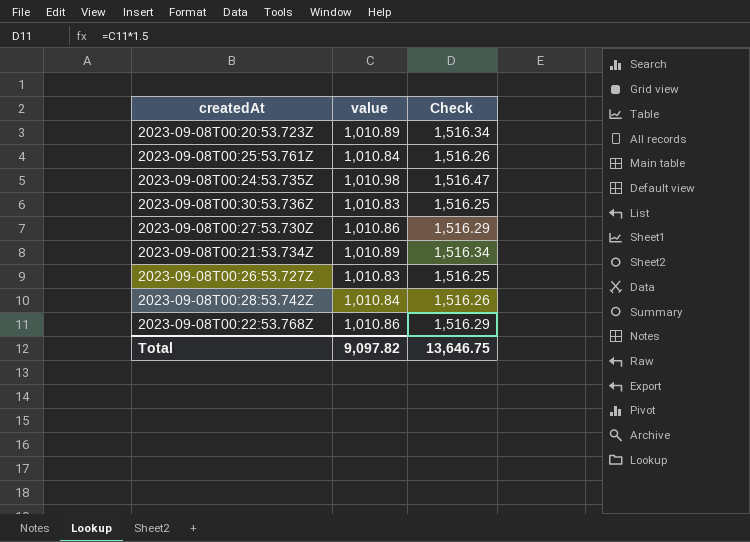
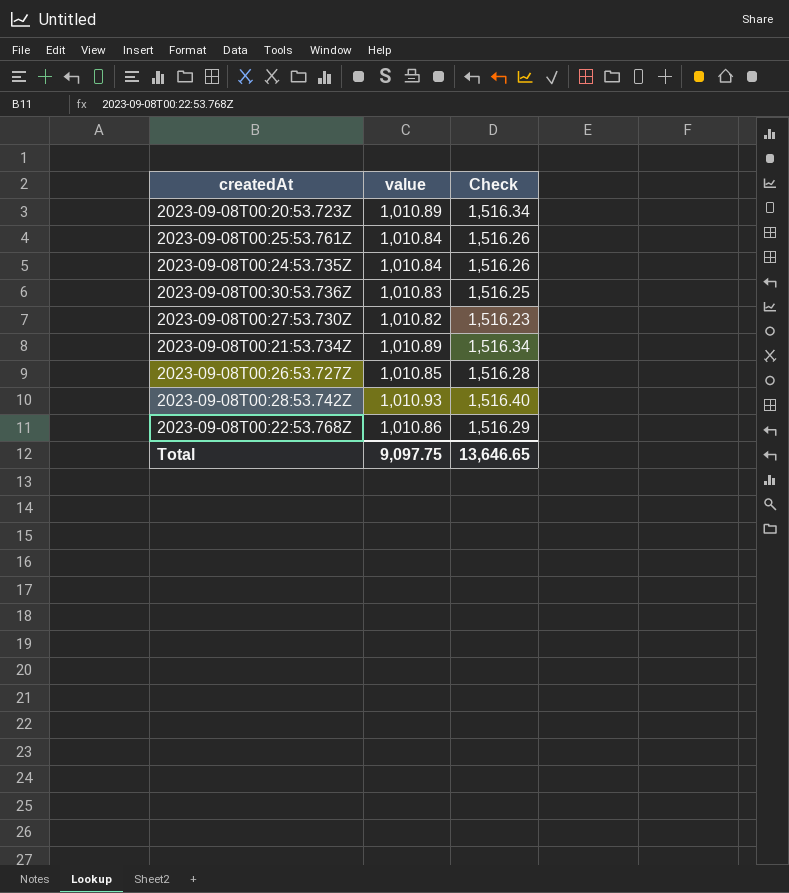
2023-09-08T00:24:53.735Z | value: 1,010.98 -> 1,010.84
2023-09-08T00:24:53.735Z | Check: 1,516.47 -> 1,516.26
2023-09-08T00:27:53.730Z | value: 1,010.86 -> 1,010.82
2023-09-08T00:27:53.730Z | Check: 1,516.29 -> 1,516.23
2023-09-08T00:26:53.727Z | value: 1,010.83 -> 1,010.85
2023-09-08T00:26:53.727Z | Check: 1,516.25 -> 1,516.28
2023-09-08T00:28:53.742Z | value: 1,010.84 -> 1,010.93
2023-09-08T00:28:53.742Z | Check: 1,516.26 -> 1,516.40
Total | value: 9,097.82 -> 9,097.75
Total | Check: 13,646.75 -> 13,646.65

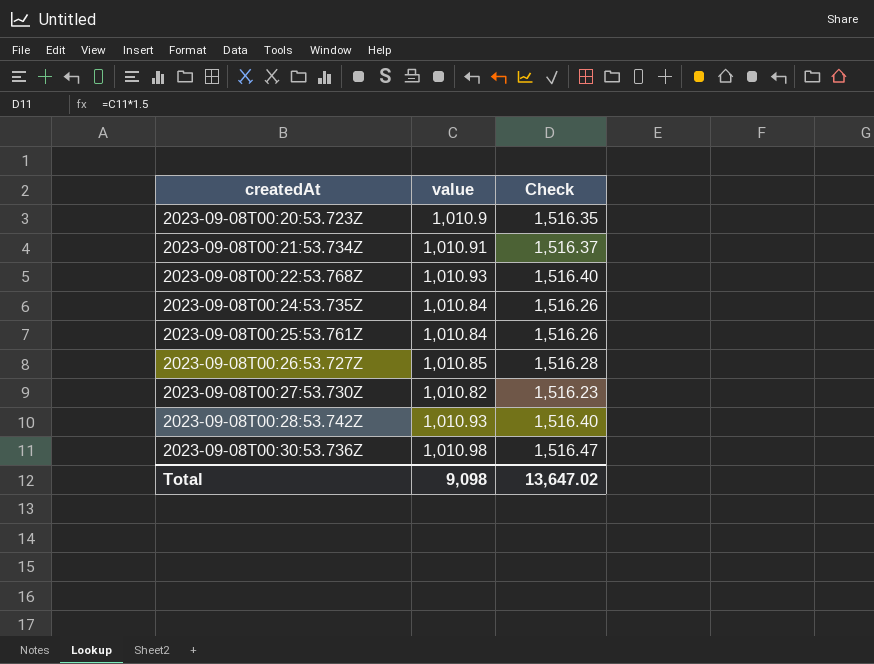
row order: none -> createdAt ascending
2023-09-08T00:20:53.723Z | value: 1,010.89 -> 1,010.9
2023-09-08T00:20:53.723Z | Check: 1,516.34 -> 1,516.35
2023-09-08T00:21:53.734Z | value: 1,010.89 -> 1,010.91
2023-09-08T00:21:53.734Z | Check: 1,516.34 -> 1,516.37
2023-09-08T00:22:53.768Z | value: 1,010.86 -> 1,010.93
2023-09-08T00:22:53.768Z | Check: 1,516.29 -> 1,516.40
2023-09-08T00:30:53.736Z | value: 1,010.83 -> 1,010.98
2023-09-08T00:30:53.736Z | Check: 1,516.25 -> 1,516.47
Total | value: 9,097.75 -> 9,098
Total | Check: 13,646.65 -> 13,647.02

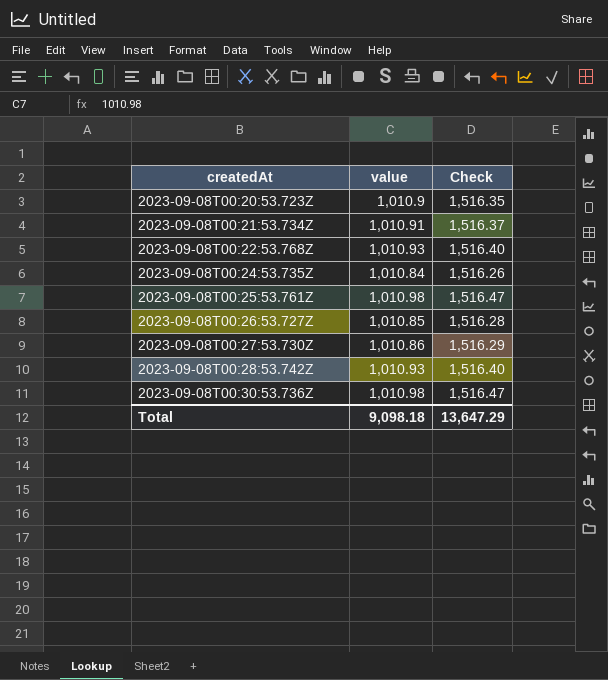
2023-09-08T00:25:53.761Z | value: 1,010.84 -> 1,010.98
2023-09-08T00:25:53.761Z | Check: 1,516.26 -> 1,516.47
2023-09-08T00:27:53.730Z | value: 1,010.82 -> 1,010.86
2023-09-08T00:27:53.730Z | Check: 1,516.23 -> 1,516.29
Total | value: 9,098 -> 9,098.18
Total | Check: 13,647.02 -> 13,647.29

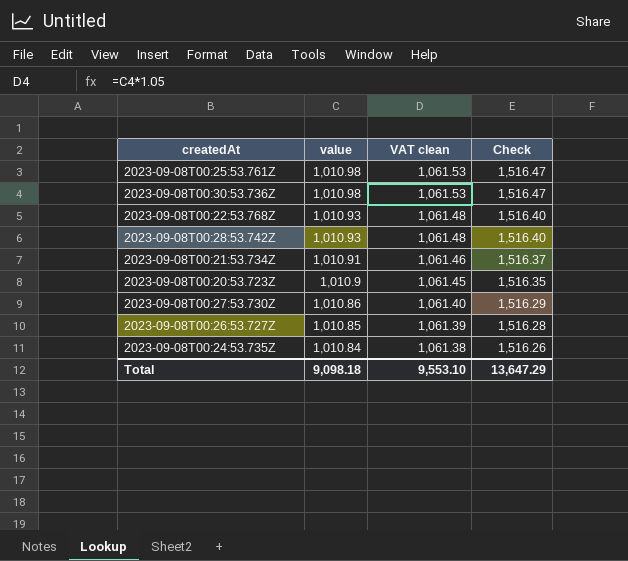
row order: createdAt ascending -> value descending
column VAT clean | formula: none -> [value] * 1.05

